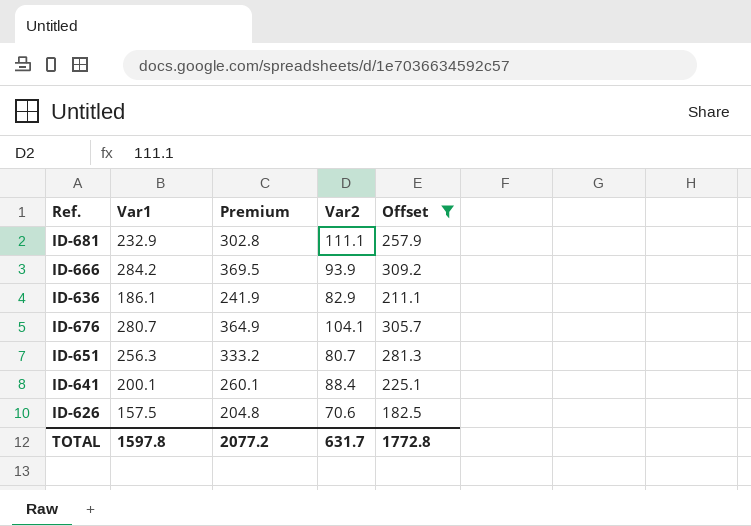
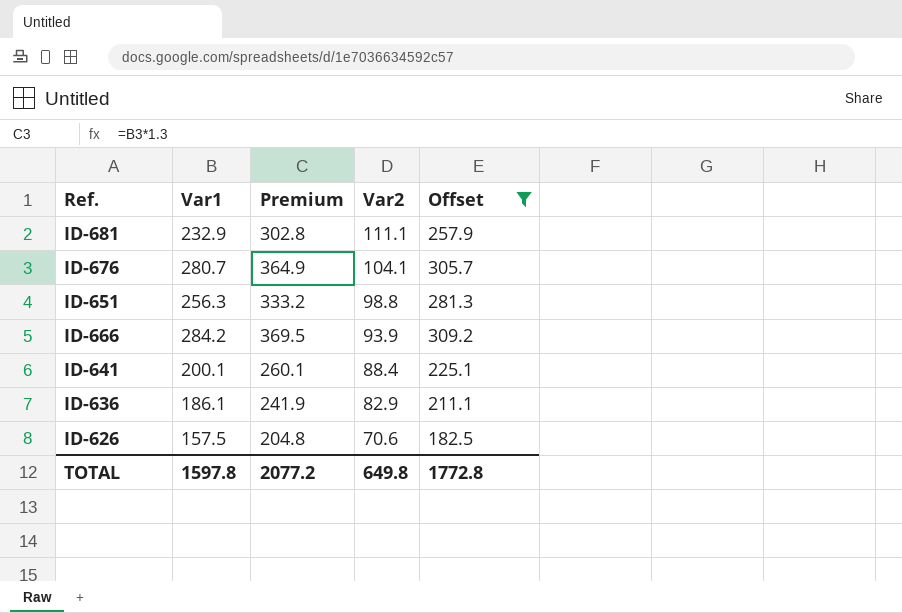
row order: none -> Var2 descending
ID-651 | Var2: 80.7 -> 98.8
TOTAL | Var2: 631.7 -> 649.8

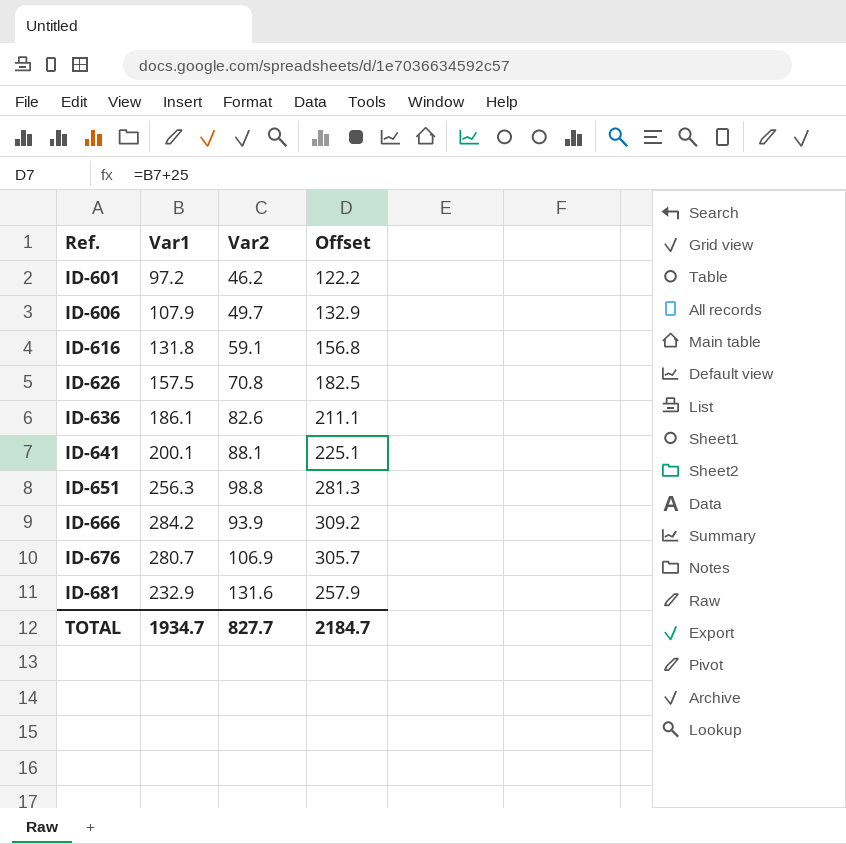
filter: Offset >= 182.5 -> none
row order: Var2 descending -> Ref. ascending
column Premium | formula: [Var1] * 1.3 -> none
ID-626 | Var2: 70.6 -> 70.8
ID-636 | Var2: 82.9 -> 82.6
ID-641 | Var2: 88.4 -> 88.1
ID-676 | Var2: 104.1 -> 106.9
ID-681 | Var2: 111.1 -> 131.6
TOTAL | Var1: 1597.8 -> 1934.7
TOTAL | Var2: 649.8 -> 827.7
TOTAL | Offset: 1772.8 -> 2184.7

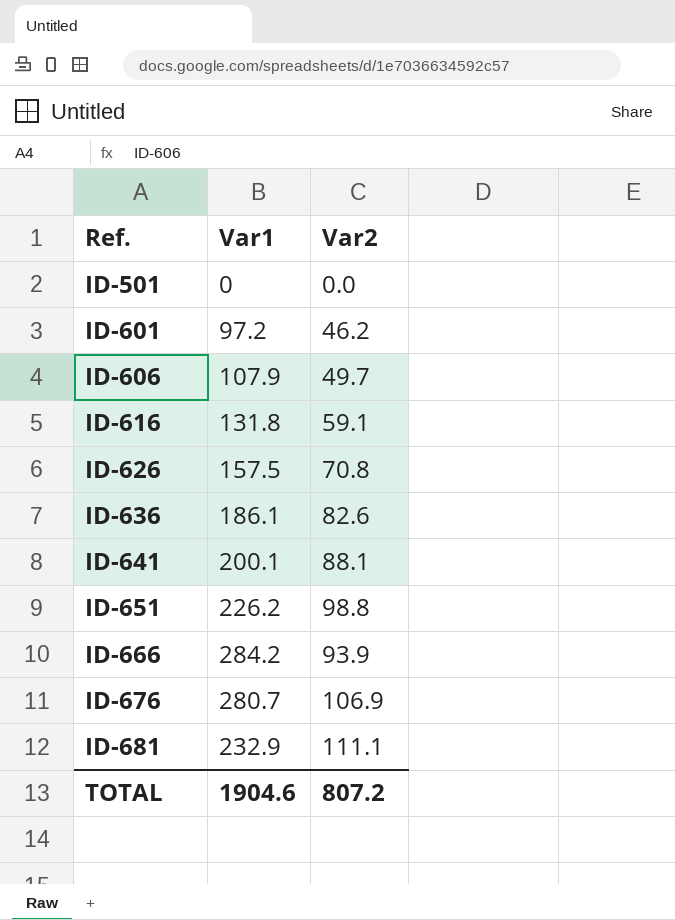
column Offset | formula: [Var1] + 25 -> none
row ID-501: none -> 0 | 0.0
ID-651 | Var1: 256.3 -> 226.2
ID-681 | Var2: 131.6 -> 111.1
TOTAL | Var1: 1934.7 -> 1904.6
TOTAL | Var2: 827.7 -> 807.2

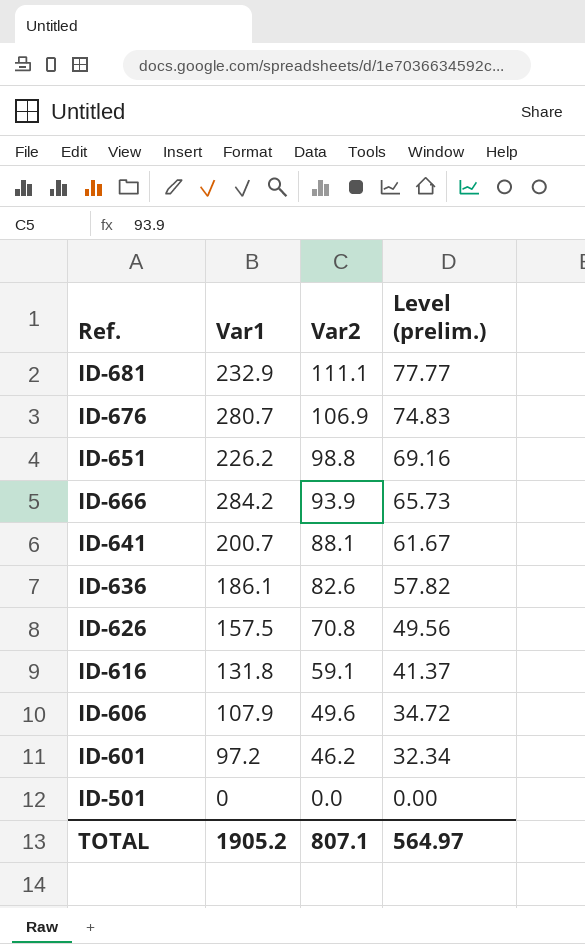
row order: Ref. ascending -> Var2 descending
column Level (prelim.) | formula: none -> [Var2] * 0.7
ID-641 | Var1: 200.1 -> 200.7
ID-606 | Var2: 49.7 -> 49.6
TOTAL | Var1: 1904.6 -> 1905.2
TOTAL | Var2: 807.2 -> 807.1

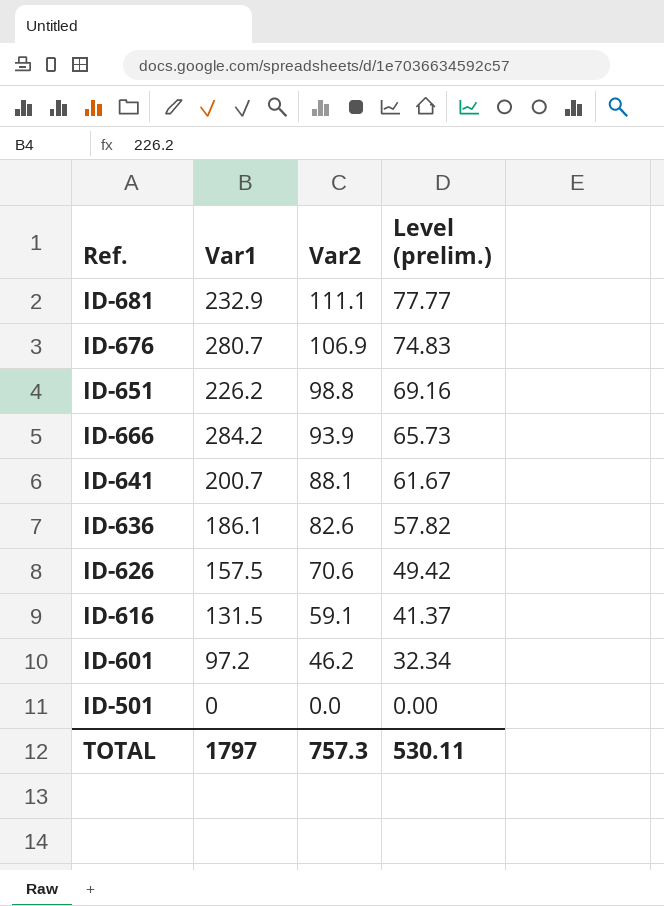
row ID-606: 107.9 | 49.6 | 34.72 -> none
ID-626 | Var2: 70.8 -> 70.6
ID-626 | Level (prelim.): 49.56 -> 49.42
ID-616 | Var1: 131.8 -> 131.5
TOTAL | Var1: 1905.2 -> 1797
TOTAL | Var2: 807.1 -> 757.3
TOTAL | Level (prelim.): 564.97 -> 530.11

